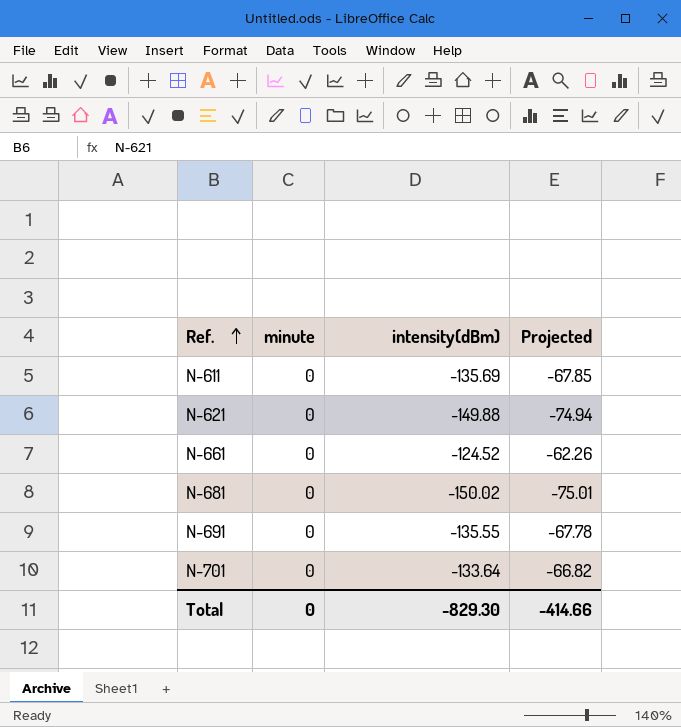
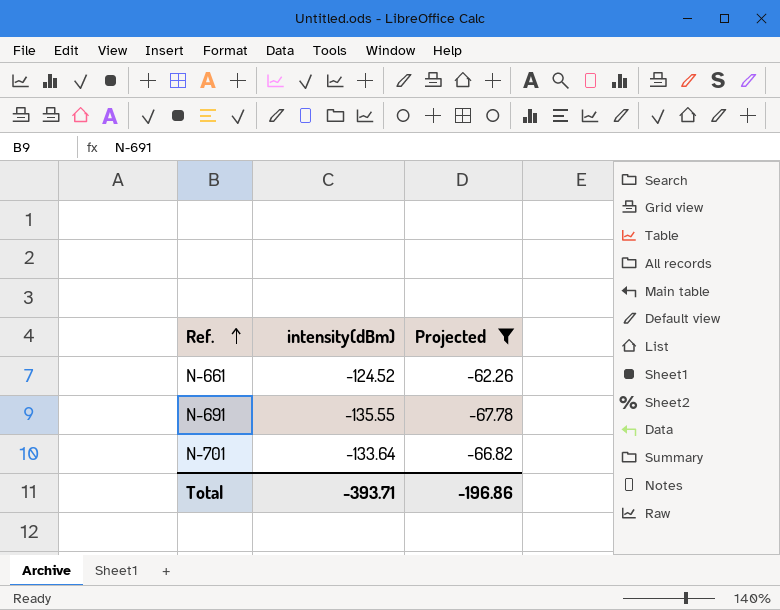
filter: none -> Projected >= -67.78
column minute | position: 2 -> none
Total | intensity(dBm): -829.30 -> -393.71
Total | Projected: -414.66 -> -196.86

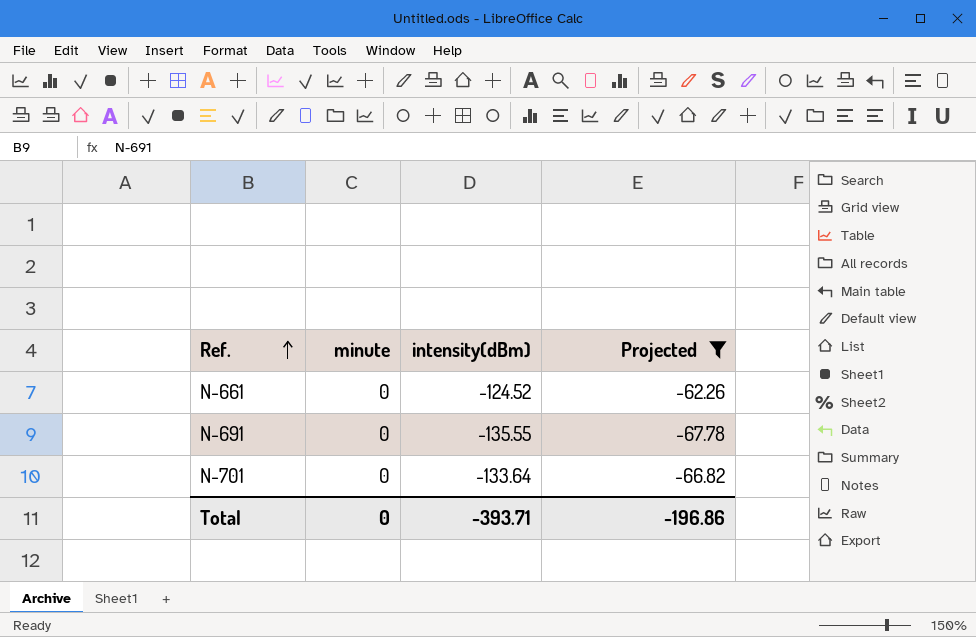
column minute | position: none -> 2

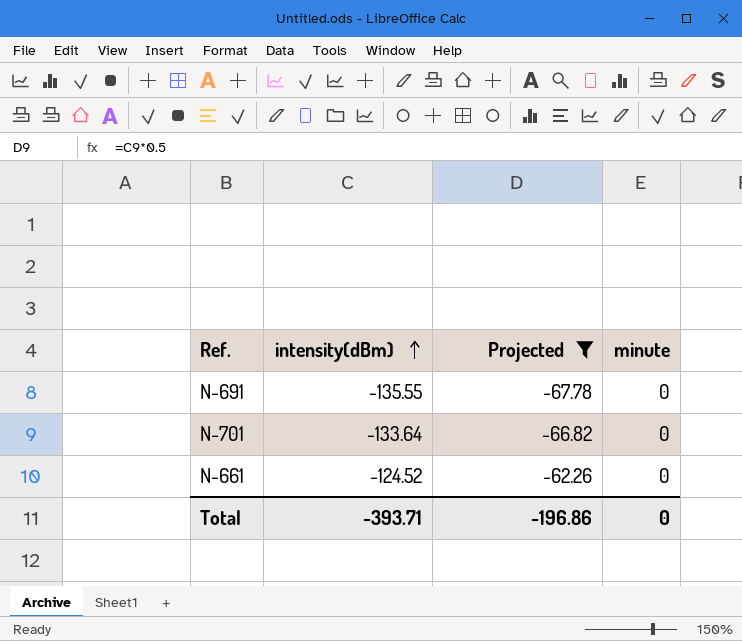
row order: Ref. ascending -> intensity(dBm) ascending
column minute | position: 2 -> 4

